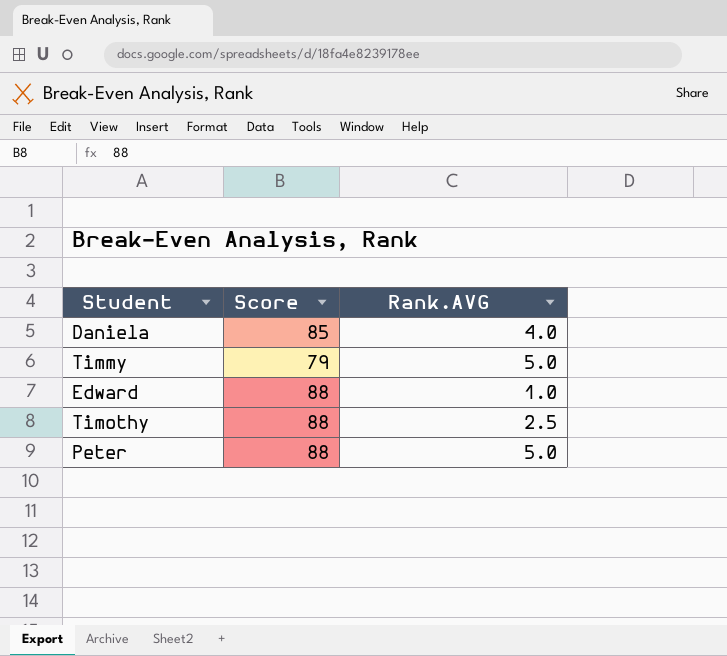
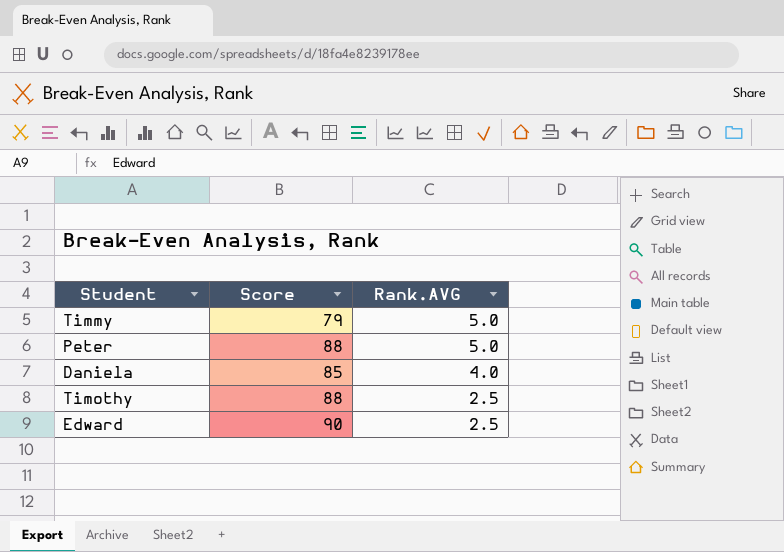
row order: none -> Rank.AVG descending
Edward | Score: 88 -> 90
Edward | Rank.AVG: 1.0 -> 2.5

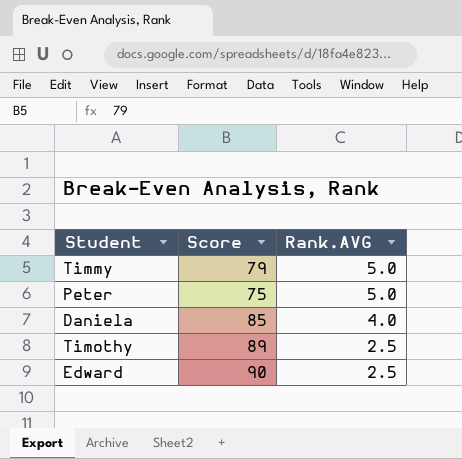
Peter | Score: 88 -> 75
Timothy | Score: 88 -> 89

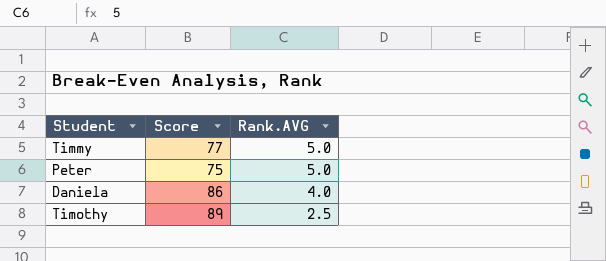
row Edward: 90 | 2.5 -> none
Timmy | Score: 79 -> 77
Daniela | Score: 85 -> 86

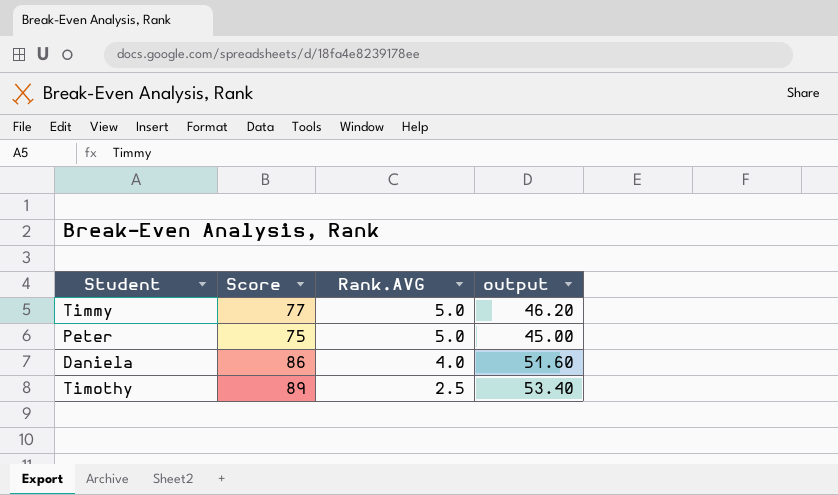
column output | formula: none -> [Score] * 0.6

